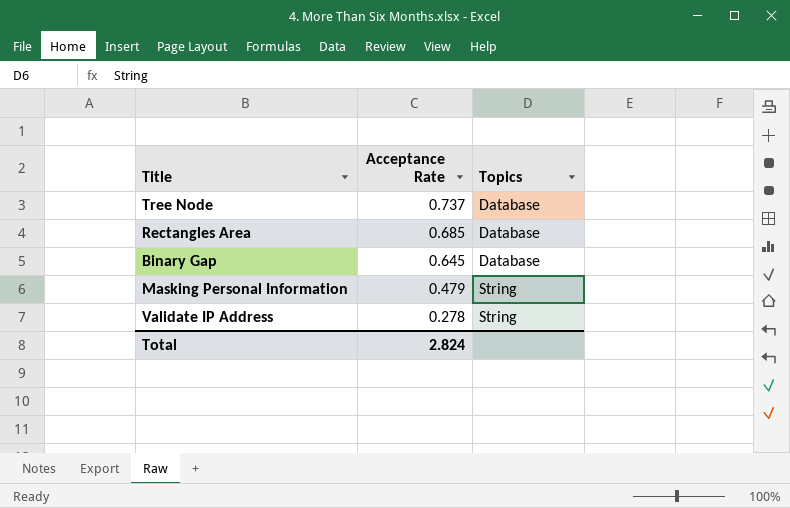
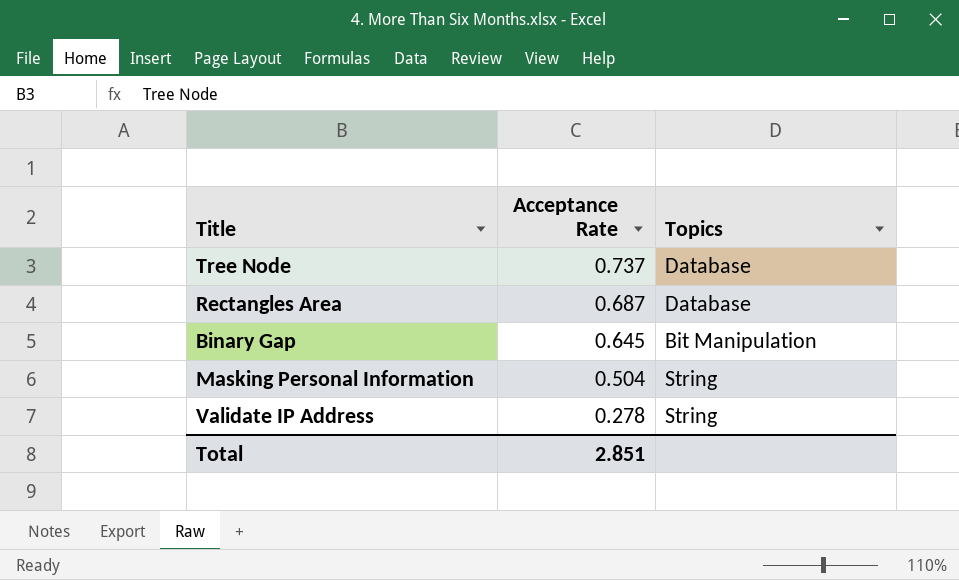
Rectangles Area | Acceptance Rate: 0.685 -> 0.687
Binary Gap | Topics: Database -> Bit Manipulation
Masking Personal Information | Acceptance Rate: 0.479 -> 0.504
Total | Acceptance Rate: 2.824 -> 2.851

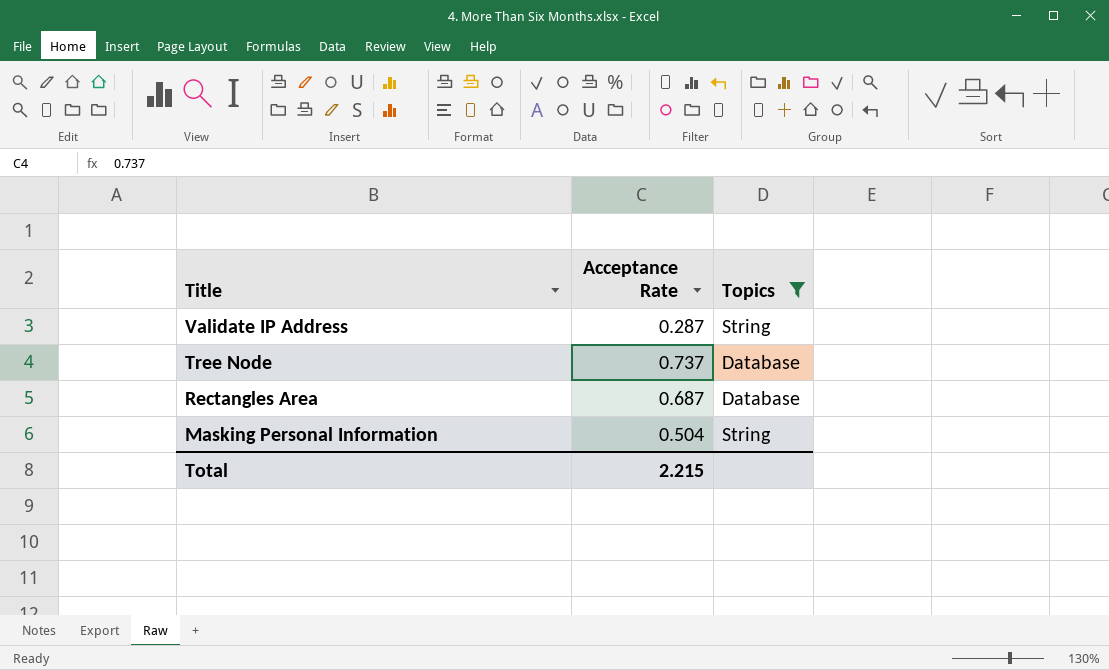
filter: none -> Topics != Bit Manipulation
row order: Acceptance Rate descending -> Title descending
Validate IP Address | Acceptance Rate: 0.278 -> 0.287
Total | Acceptance Rate: 2.851 -> 2.215

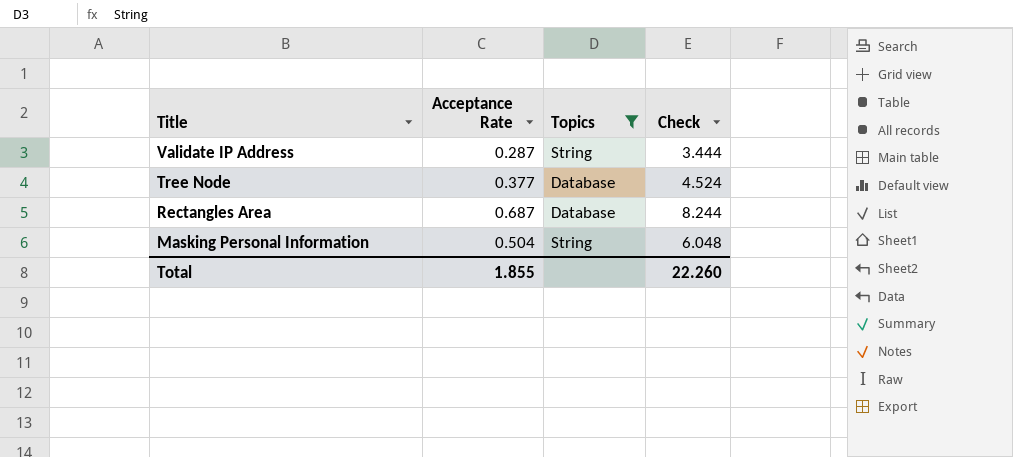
column Check | formula: none -> [Acceptance Rate] * 12
Tree Node | Acceptance Rate: 0.737 -> 0.377
Total | Acceptance Rate: 2.215 -> 1.855

